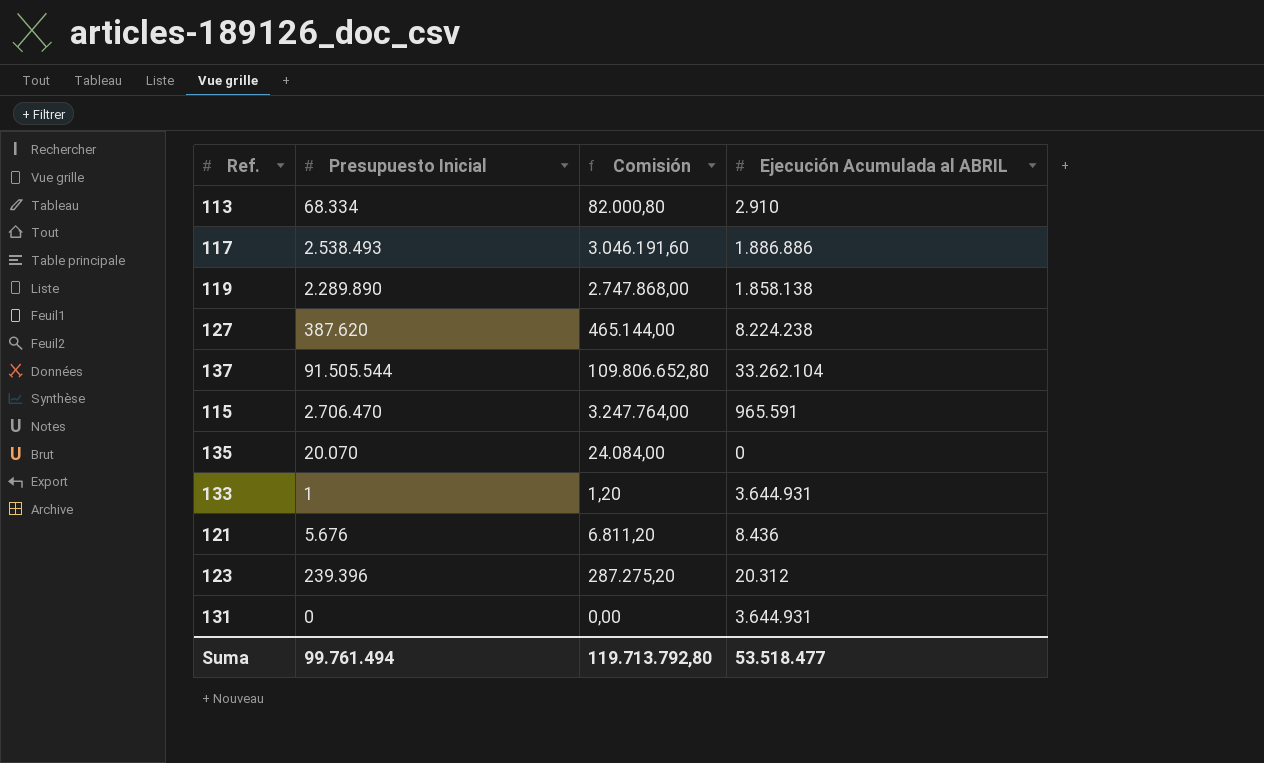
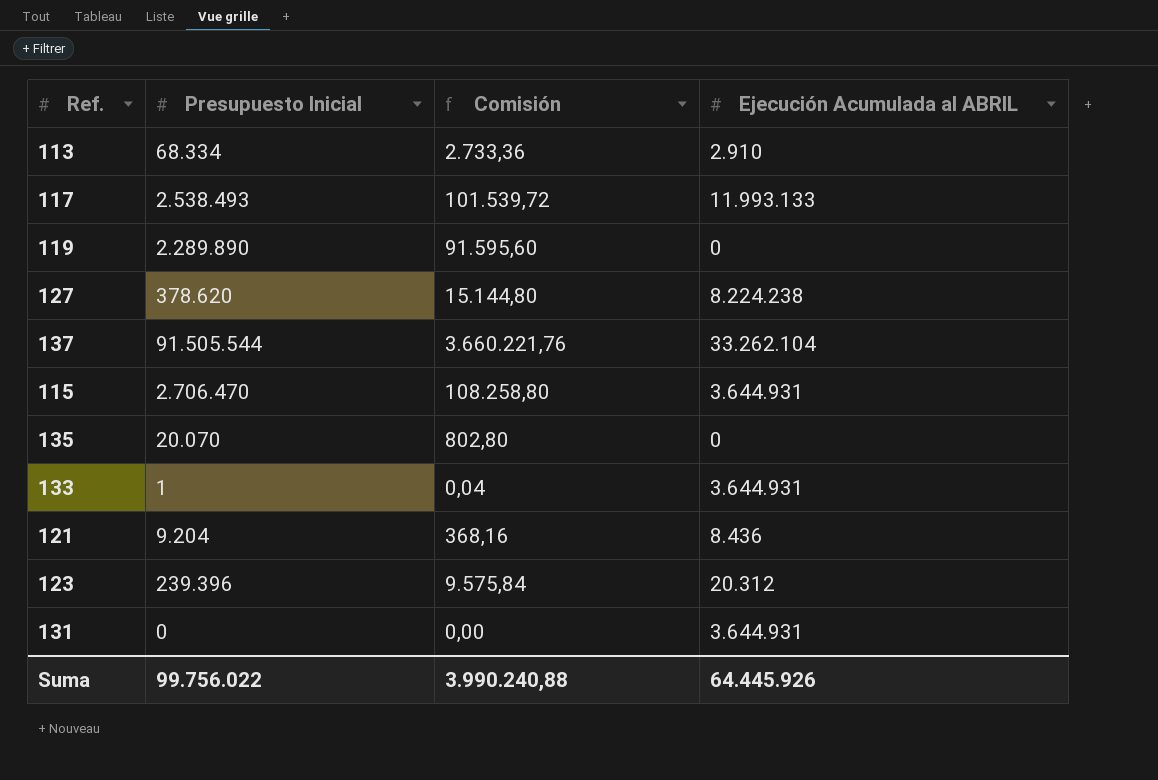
column Comisión | formula: [Presupuesto Inicial] * 1,2 -> [Presupuesto Inicial] * 0,04
117 | Ejecución Acumulada al ABRIL: 1.886.886 -> 11.993.133
119 | Ejecución Acumulada al ABRIL: 1.858.138 -> 0
127 | Presupuesto Inicial: 387.620 -> 378.620
115 | Ejecución Acumulada al ABRIL: 965.591 -> 3.644.931
121 | Presupuesto Inicial: 5.676 -> 9.204
Suma | Presupuesto Inicial: 99.761.494 -> 99.756.022
Suma | Comisión: 119.713.792,80 -> 3.990.240,88
Suma | Ejecución Acumulada al ABRIL: 53.518.477 -> 64.445.926

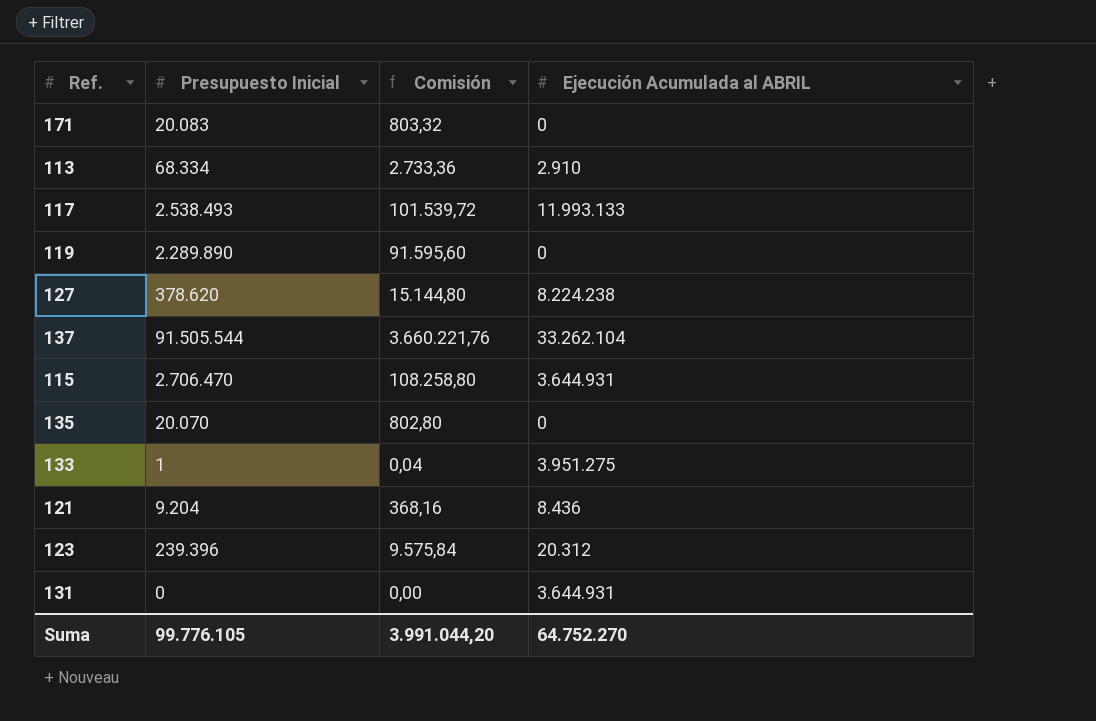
row 171: none -> 20.083 | 803,32 | 0
133 | Ejecución Acumulada al ABRIL: 3.644.931 -> 3.951.275
Suma | Presupuesto Inicial: 99.756.022 -> 99.776.105
Suma | Comisión: 3.990.240,88 -> 3.991.044,20
Suma | Ejecución Acumulada al ABRIL: 64.445.926 -> 64.752.270

